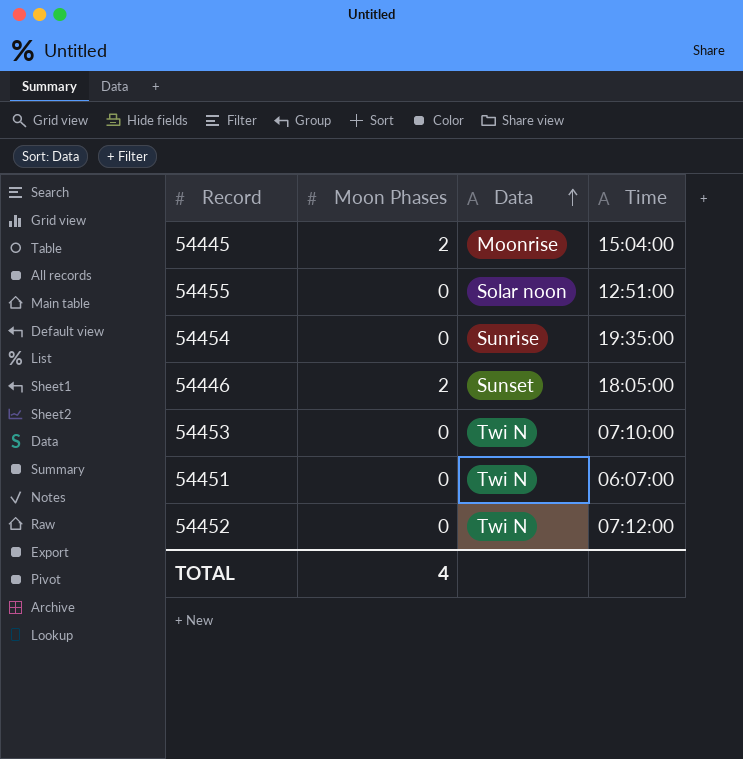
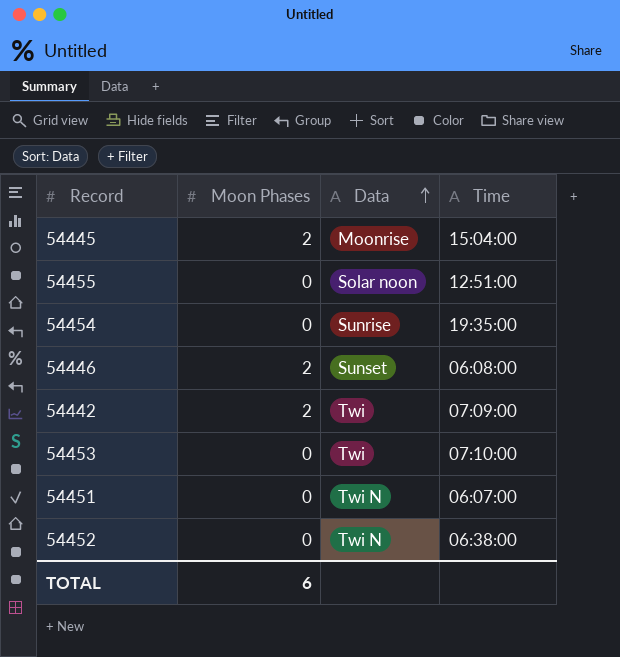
54446 | Time: 18:05:00 -> 06:08:00
row 54442: none -> 2 | Twi | 07:09:00
54453 | Data: Twi N -> Twi
54452 | Time: 07:12:00 -> 06:38:00
TOTAL | Moon Phases: 4 -> 6

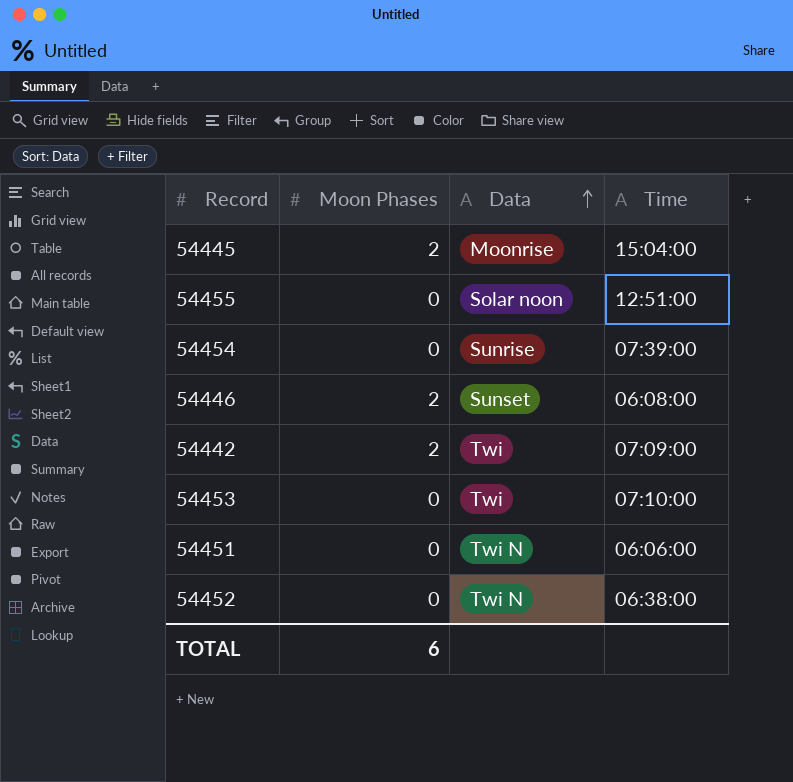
54454 | Time: 19:35:00 -> 07:39:00
54451 | Time: 06:07:00 -> 06:06:00

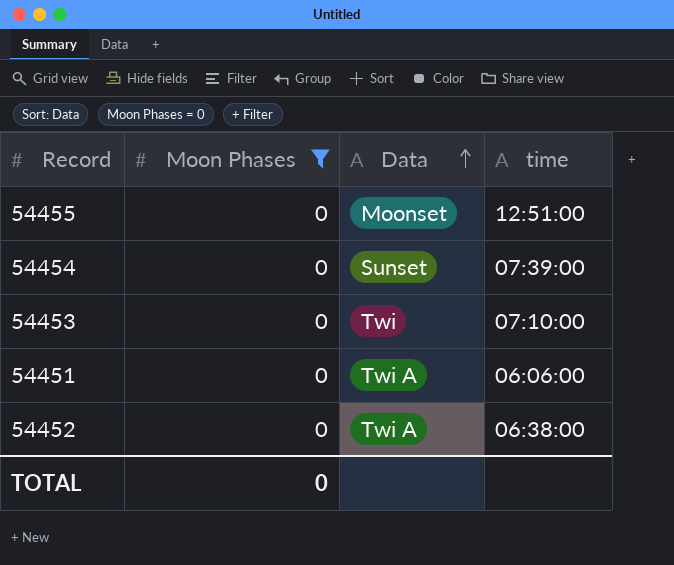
filter: none -> Moon Phases = 0
column name: Time -> time
54455 | Data: Solar noon -> Moonset
54454 | Data: Sunrise -> Sunset
54451 | Data: Twi N -> Twi A
54452 | Data: Twi N -> Twi A
TOTAL | Moon Phases: 6 -> 0

